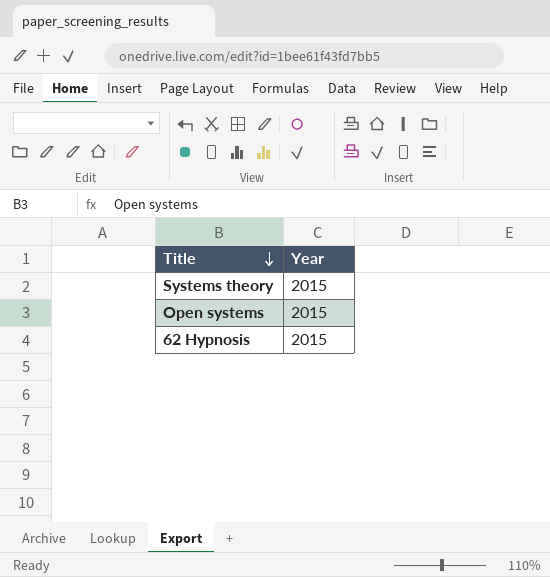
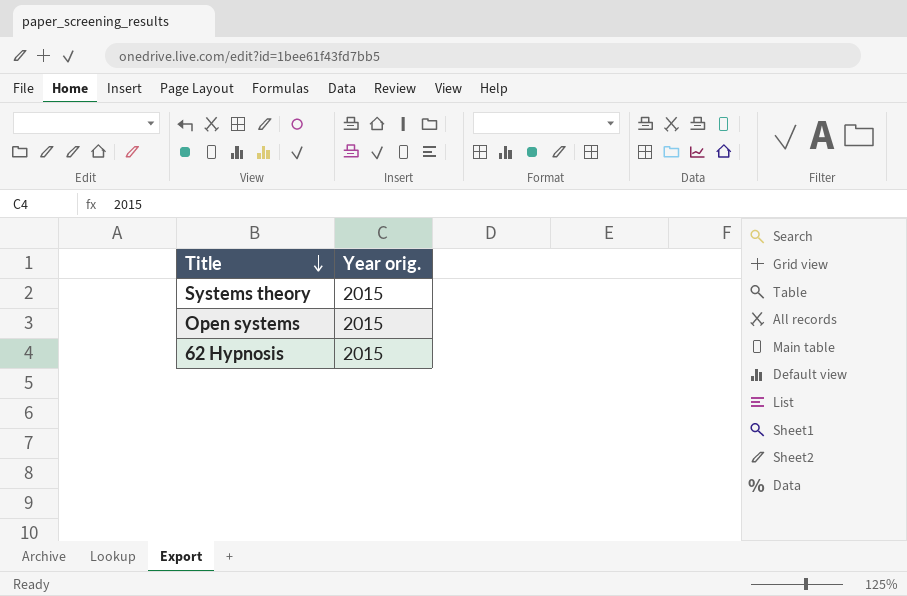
column name: Year -> Year orig.

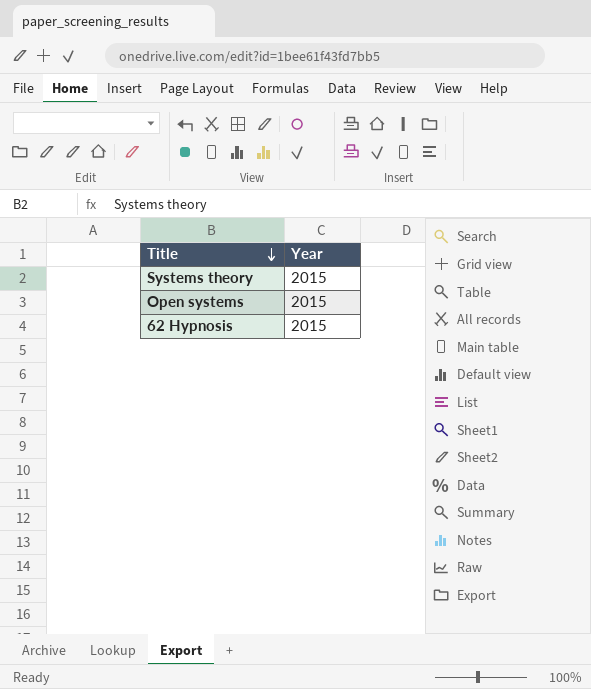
column name: Year orig. -> Year

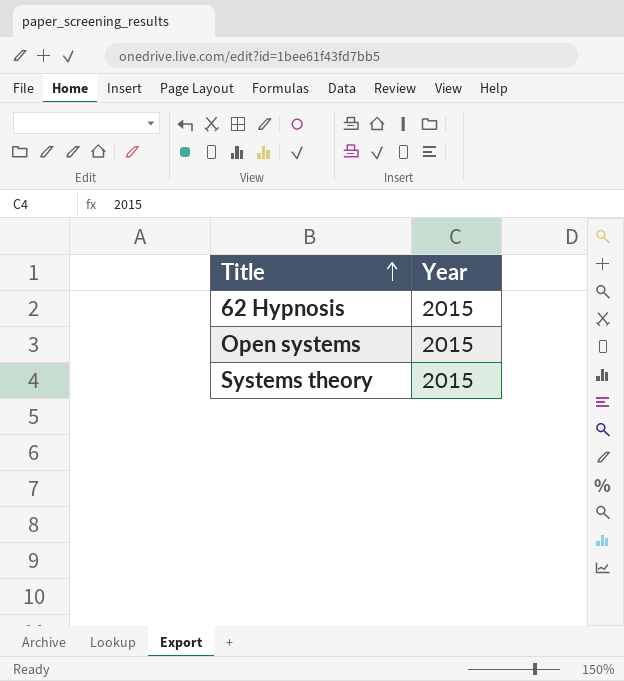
row order: Title descending -> Title ascending

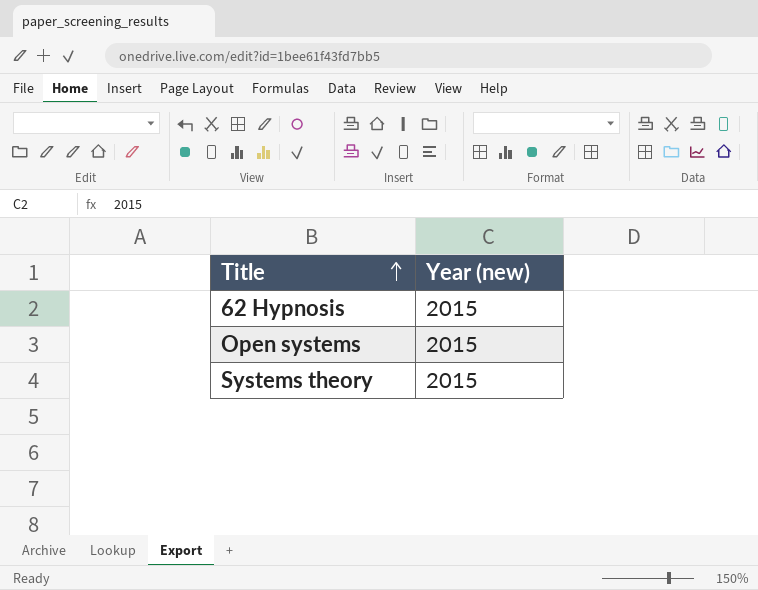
column name: Year -> Year (new)

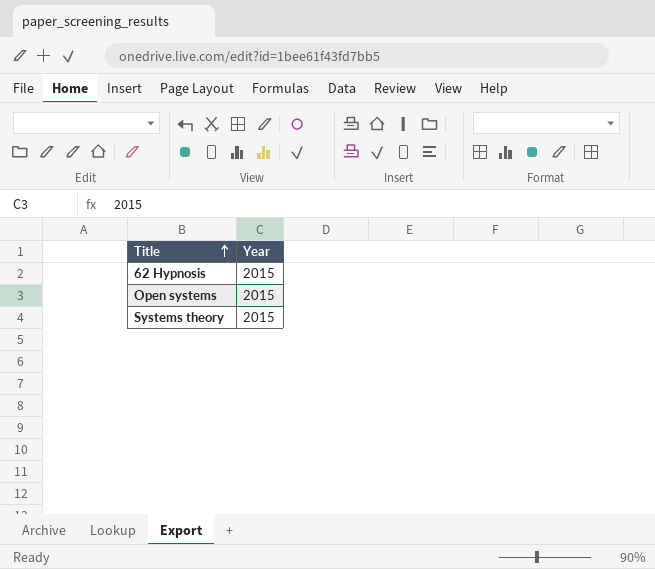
column name: Year (new) -> Year

